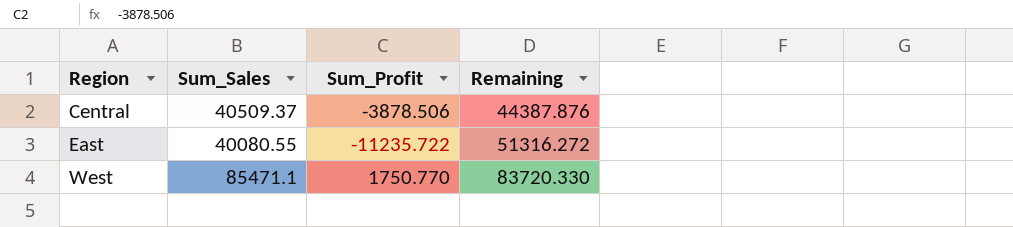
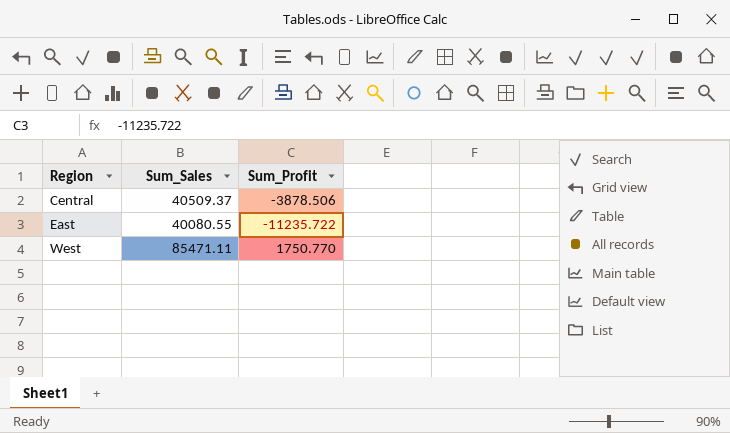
column Remaining | formula: [Sum_Sales] - [Sum_Profit] -> none
West | Sum_Sales: 85471.1 -> 85471.11

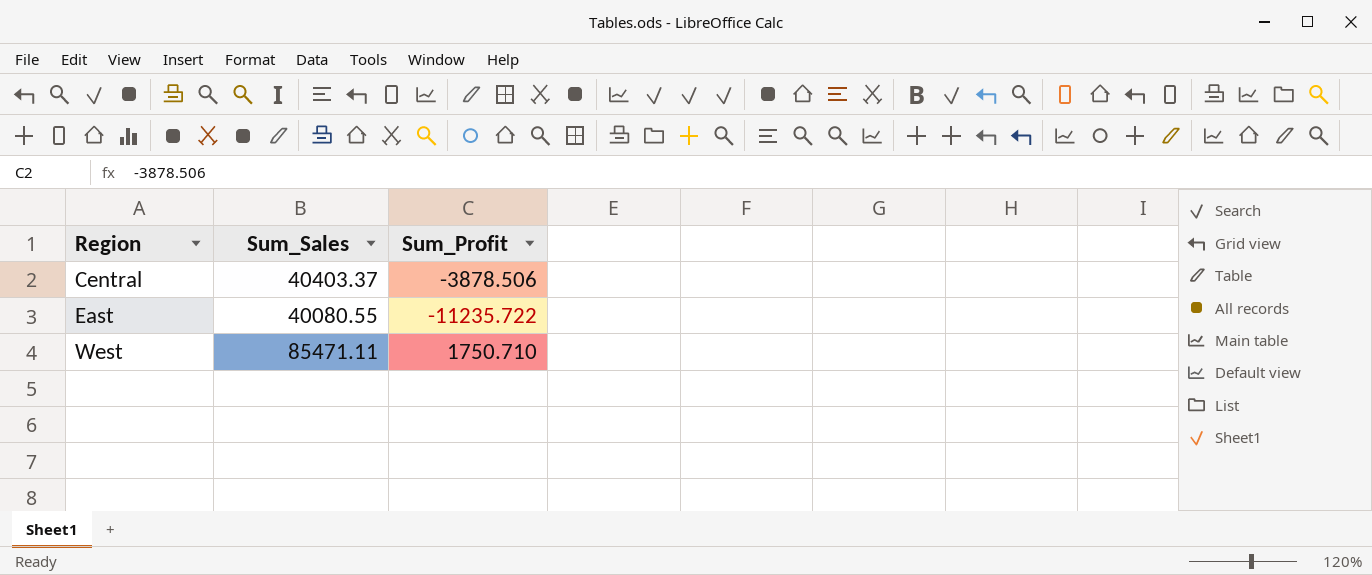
Central | Sum_Sales: 40509.37 -> 40403.37
West | Sum_Profit: 1750.770 -> 1750.710

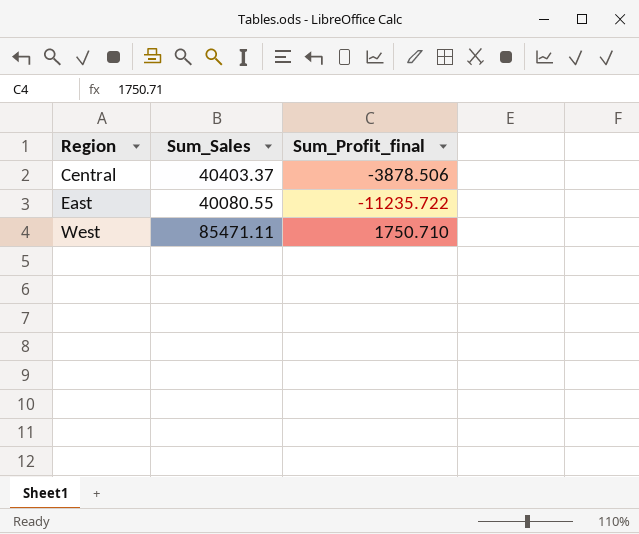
column name: Sum_Profit -> Sum_Profit_final

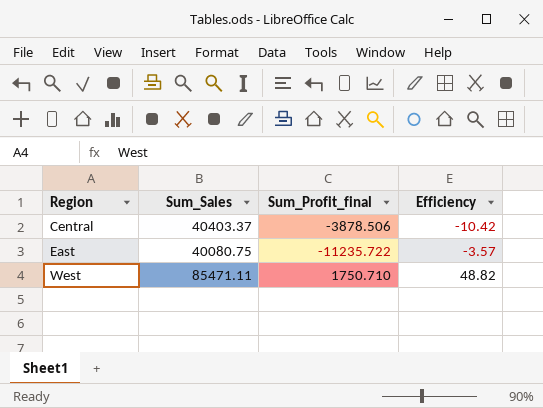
column Efficiency | formula: none -> [Sum_Sales] / [Sum_Profit_final]
East | Sum_Sales: 40080.55 -> 40080.75

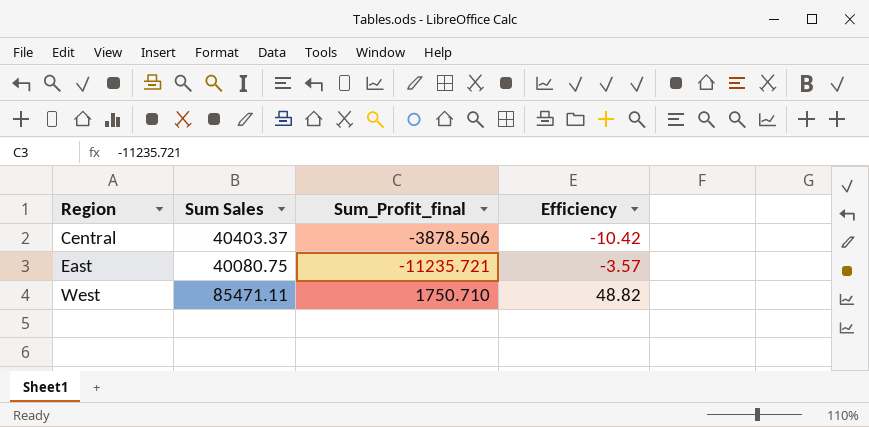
column name: Sum_Sales -> Sum Sales
East | Sum_Profit_final: -11235.722 -> -11235.721

